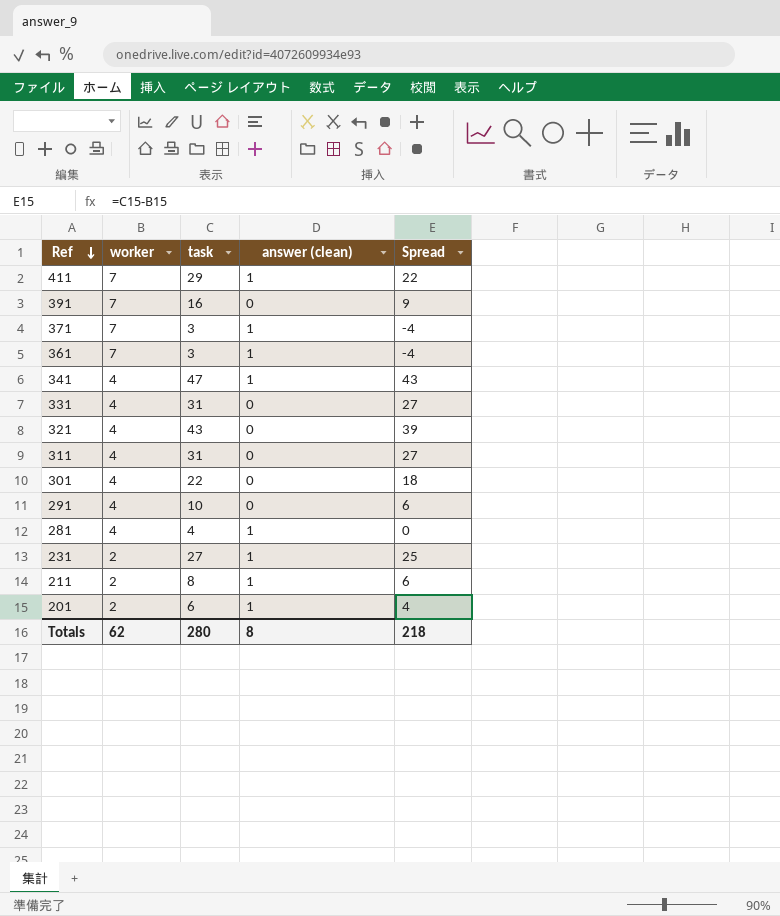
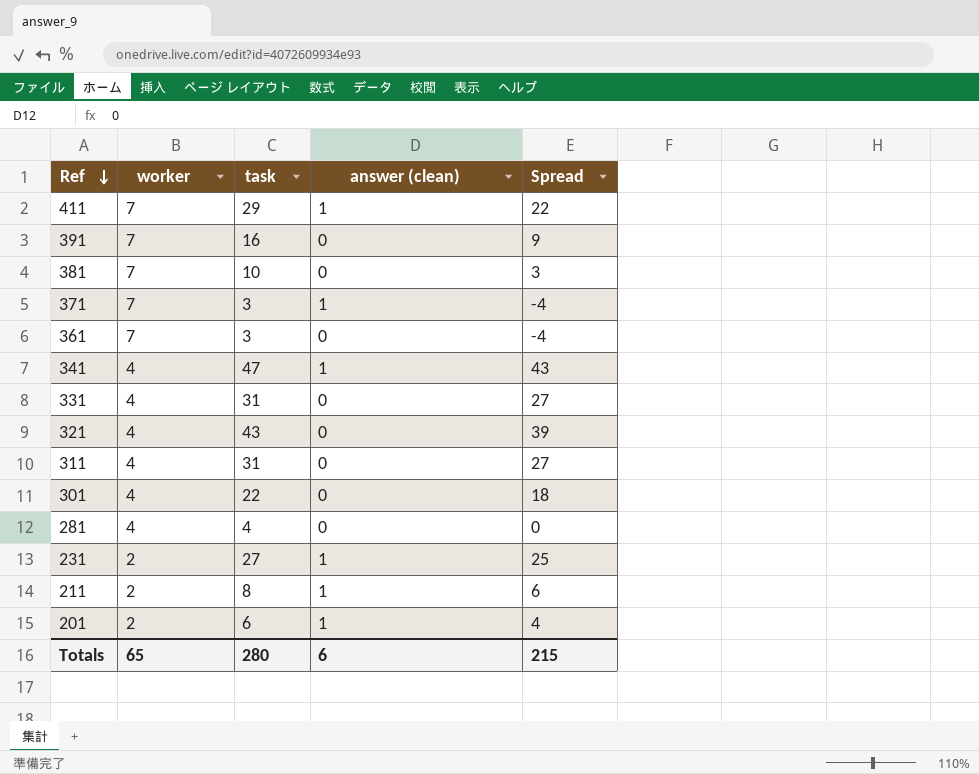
row 291: 4 | 10 | 0 | 6 -> none
row 381: none -> 7 | 10 | 0 | 3
361 | answer (clean): 1 -> 0
281 | answer (clean): 1 -> 0
Totals | worker: 62 -> 65
Totals | answer (clean): 8 -> 6
Totals | Spread: 218 -> 215

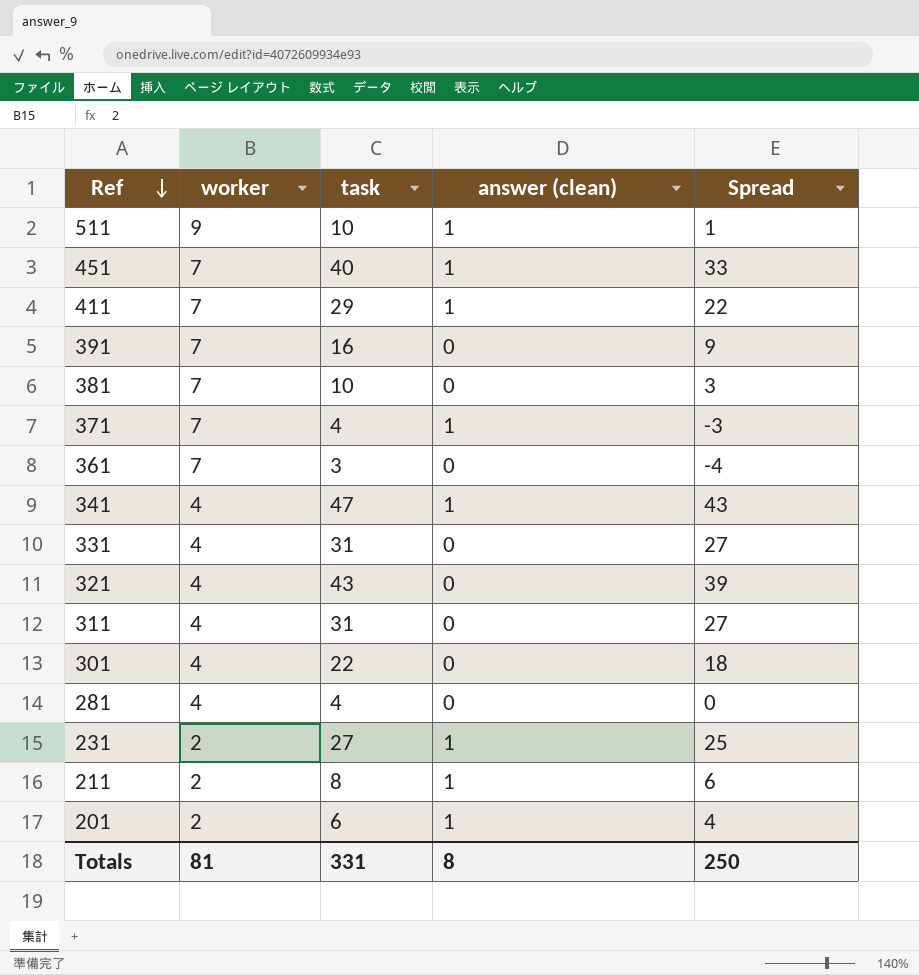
row 511: none -> 9 | 10 | 1 | 1
row 451: none -> 7 | 40 | 1 | 33
371 | task: 3 -> 4
371 | Spread: -4 -> -3
Totals | worker: 65 -> 81
Totals | task: 280 -> 331
Totals | answer (clean): 6 -> 8
Totals | Spread: 215 -> 250

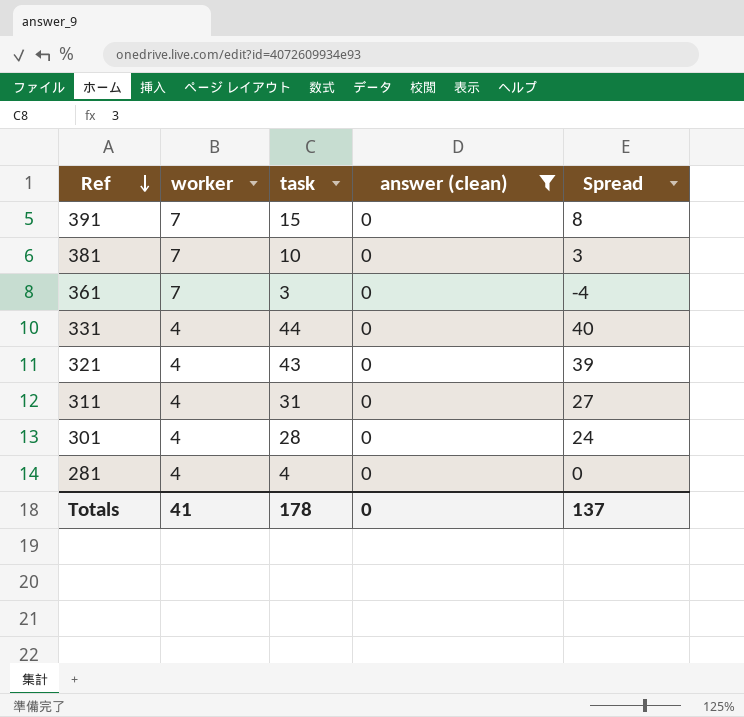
filter: none -> answer (clean) = 0
391 | task: 16 -> 15
391 | Spread: 9 -> 8
331 | task: 31 -> 44
331 | Spread: 27 -> 40
301 | task: 22 -> 28
301 | Spread: 18 -> 24
Totals | worker: 81 -> 41
Totals | task: 331 -> 178
Totals | answer (clean): 8 -> 0
Totals | Spread: 250 -> 137

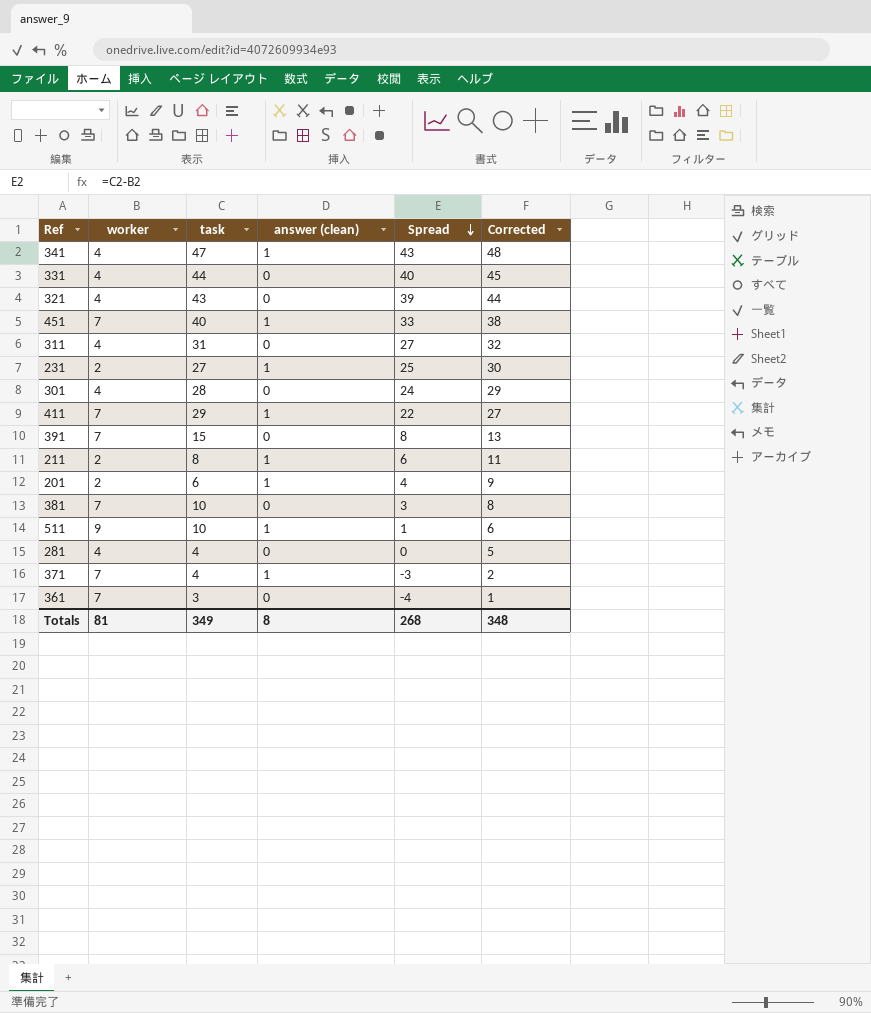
filter: answer (clean) = 0 -> none
row order: Ref descending -> Spread descending
column Corrected | formula: none -> [Spread] + 5
Totals | worker: 41 -> 81
Totals | task: 178 -> 349
Totals | answer (clean): 0 -> 8
Totals | Spread: 137 -> 268

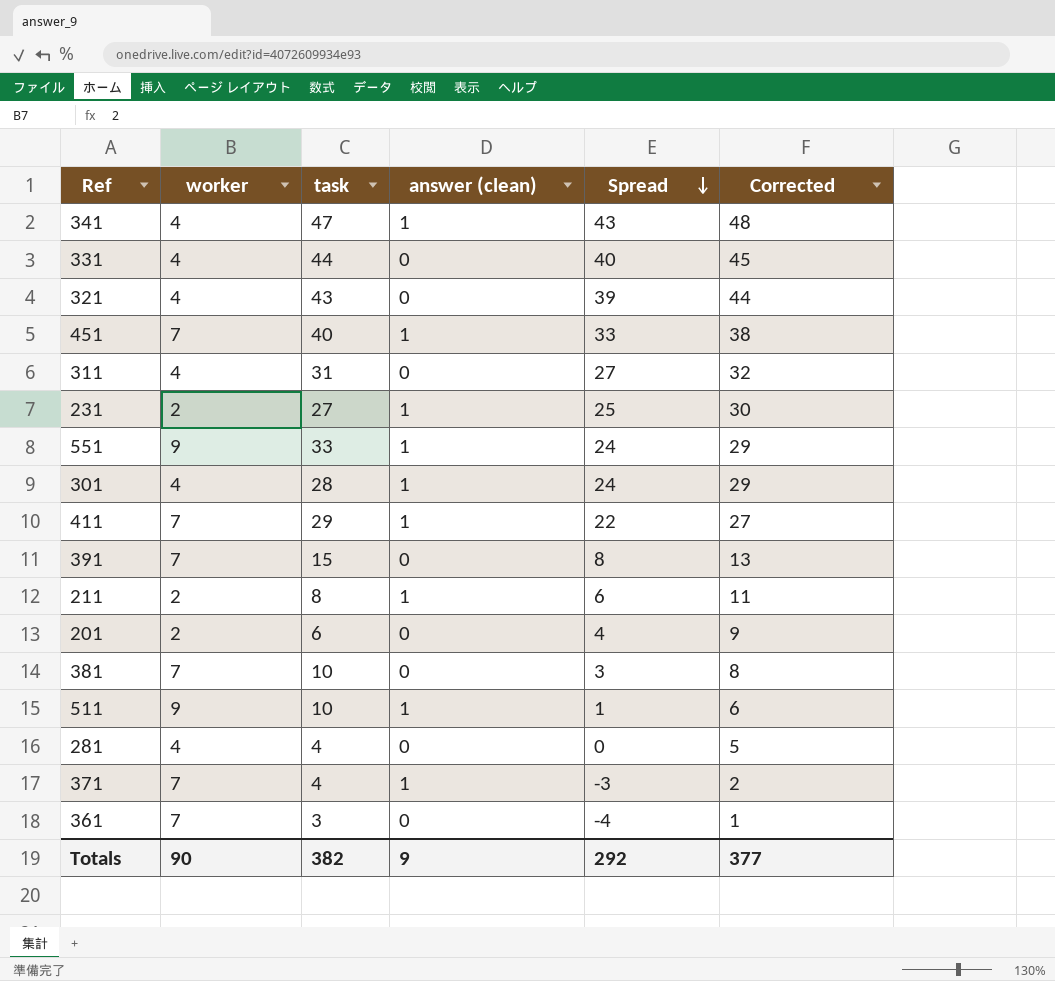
row 551: none -> 9 | 33 | 1 | 24 | 29
301 | answer (clean): 0 -> 1
201 | answer (clean): 1 -> 0
Totals | worker: 81 -> 90
Totals | task: 349 -> 382
Totals | answer (clean): 8 -> 9
Totals | Spread: 268 -> 292
Totals | Corrected: 348 -> 377

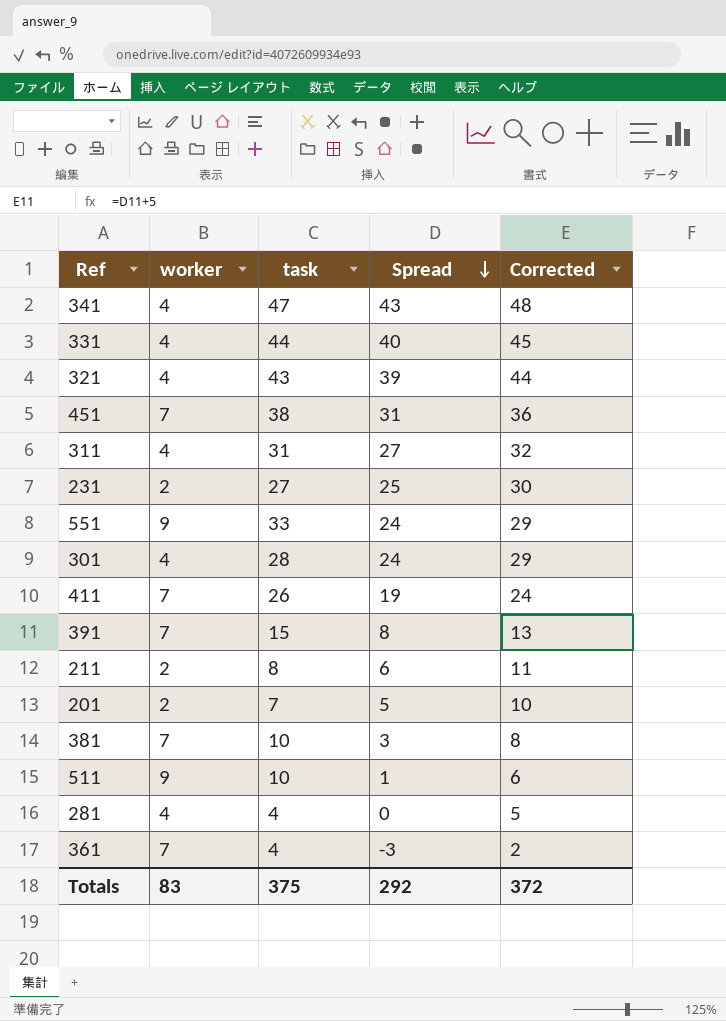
column answer (clean) | position: 4 -> none
row 371: 7 | 4 | 1 | -3 | 2 -> none
451 | task: 40 -> 38
451 | Spread: 33 -> 31
451 | Corrected: 38 -> 36
411 | task: 29 -> 26
411 | Spread: 22 -> 19
411 | Corrected: 27 -> 24
201 | task: 6 -> 7
201 | Spread: 4 -> 5
201 | Corrected: 9 -> 10
361 | task: 3 -> 4
361 | Spread: -4 -> -3
361 | Corrected: 1 -> 2
Totals | worker: 90 -> 83
Totals | task: 382 -> 375
Totals | Corrected: 377 -> 372

